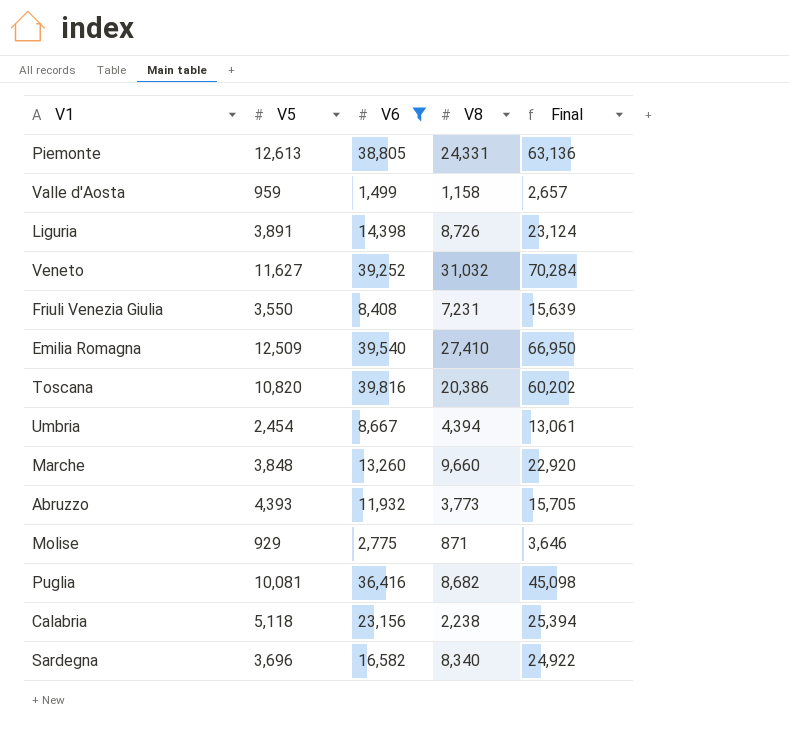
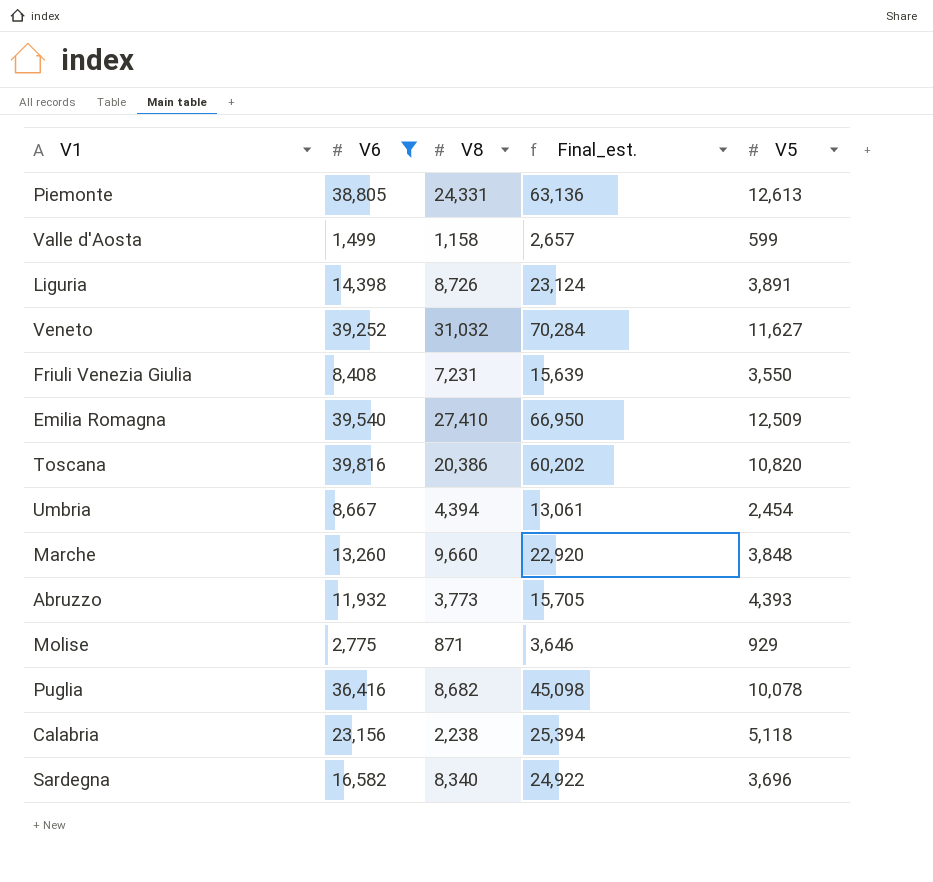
column name: Final -> Final_est.
column V5 | position: 2 -> 5
Valle d'Aosta | V5: 959 -> 599
Puglia | V5: 10,081 -> 10,078

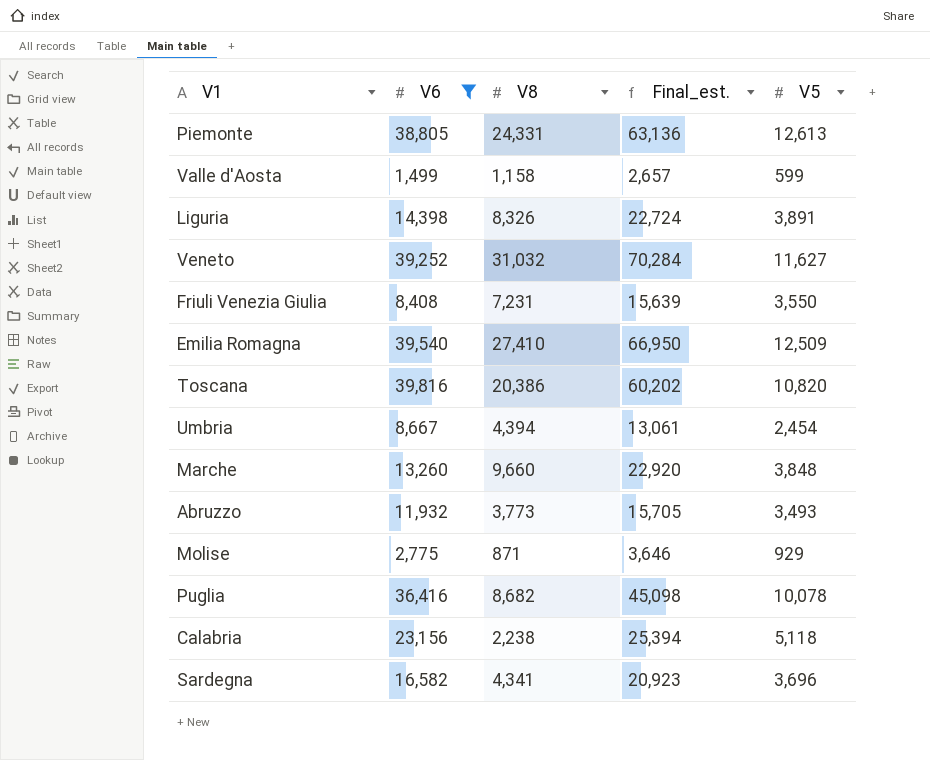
Liguria | V8: 8,726 -> 8,326
Liguria | Final_est.: 23,124 -> 22,724
Abruzzo | V5: 4,393 -> 3,493
Sardegna | V8: 8,340 -> 4,341
Sardegna | Final_est.: 24,922 -> 20,923

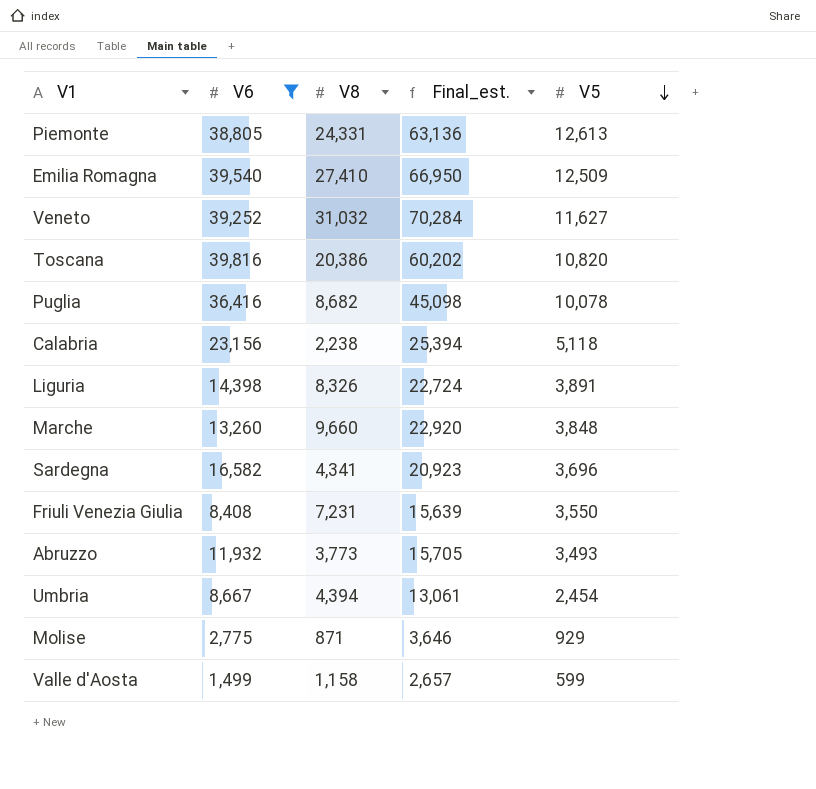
row order: none -> V5 descending

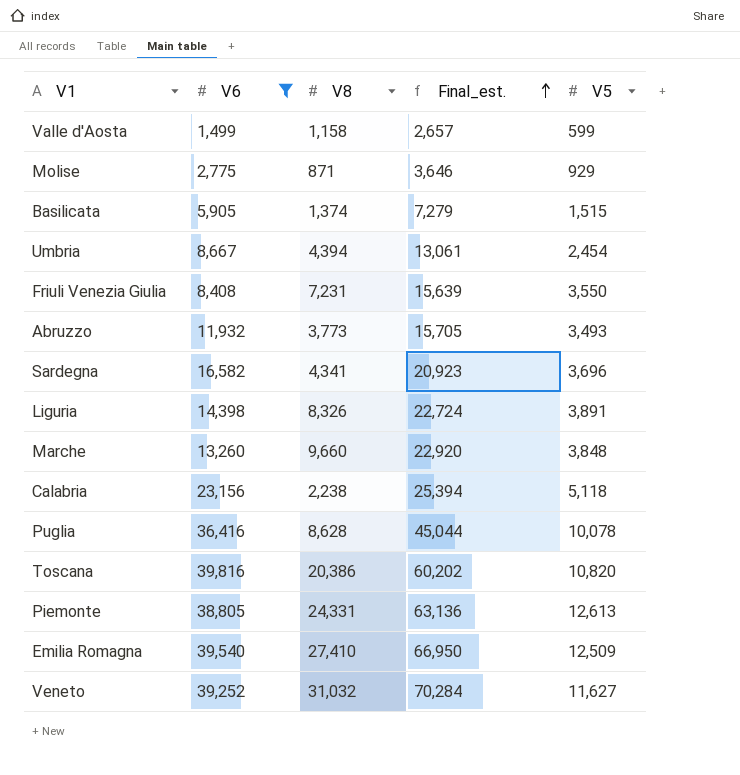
row order: V5 descending -> Final_est. ascending
row Basilicata: none -> 5,905 | 1,374 | 7,279 | 1,515
Puglia | V8: 8,682 -> 8,628
Puglia | Final_est.: 45,098 -> 45,044

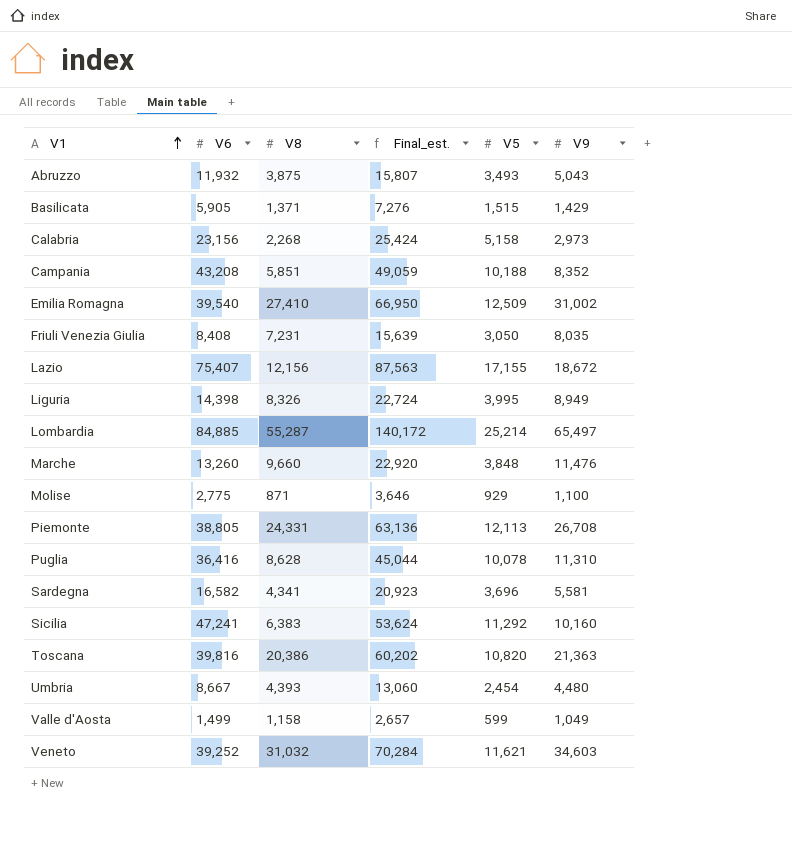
filter: V6 <= 39,816 -> none
row order: Final_est. ascending -> V1 ascending
column V9 | position: none -> 6
Abruzzo | V8: 3,773 -> 3,875
Abruzzo | Final_est.: 15,705 -> 15,807
Basilicata | V8: 1,374 -> 1,371
Basilicata | Final_est.: 7,279 -> 7,276
Calabria | V8: 2,238 -> 2,268
Calabria | Final_est.: 25,394 -> 25,424
Calabria | V5: 5,118 -> 5,158
Friuli Venezia Giulia | V5: 3,550 -> 3,050
Liguria | V5: 3,891 -> 3,995
Piemonte | V5: 12,613 -> 12,113
Umbria | V8: 4,394 -> 4,393
Umbria | Final_est.: 13,061 -> 13,060
Veneto | V5: 11,627 -> 11,621

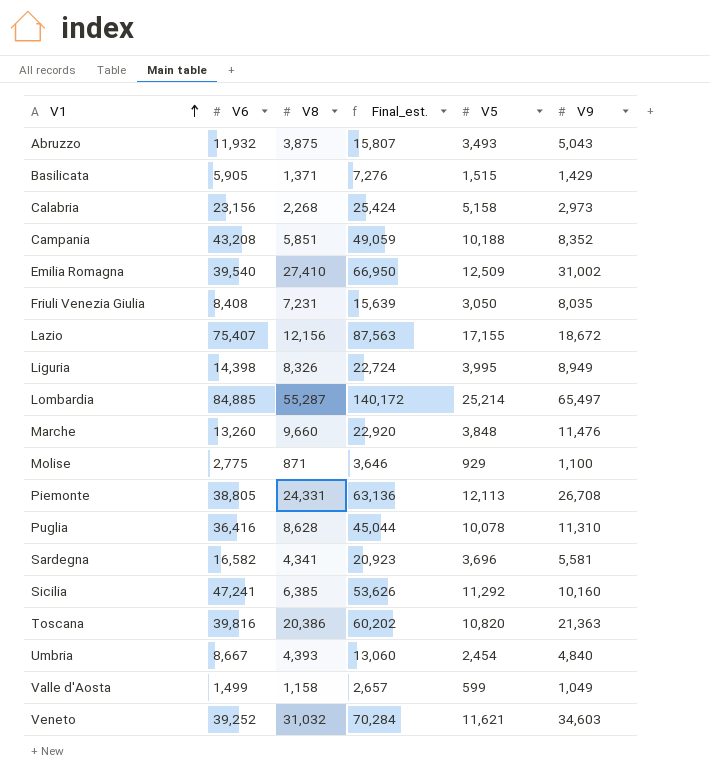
Sicilia | V8: 6,383 -> 6,385
Sicilia | Final_est.: 53,624 -> 53,626
Umbria | V9: 4,480 -> 4,840

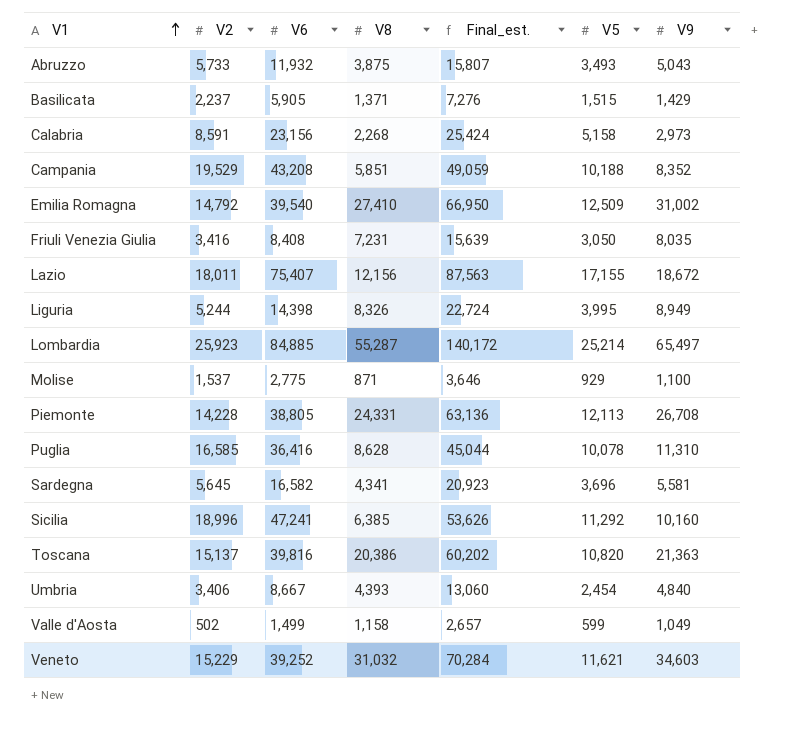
column V2 | position: none -> 2
row Marche: 13,260 | 9,660 | 22,920 | 3,848 | 11,476 -> none

